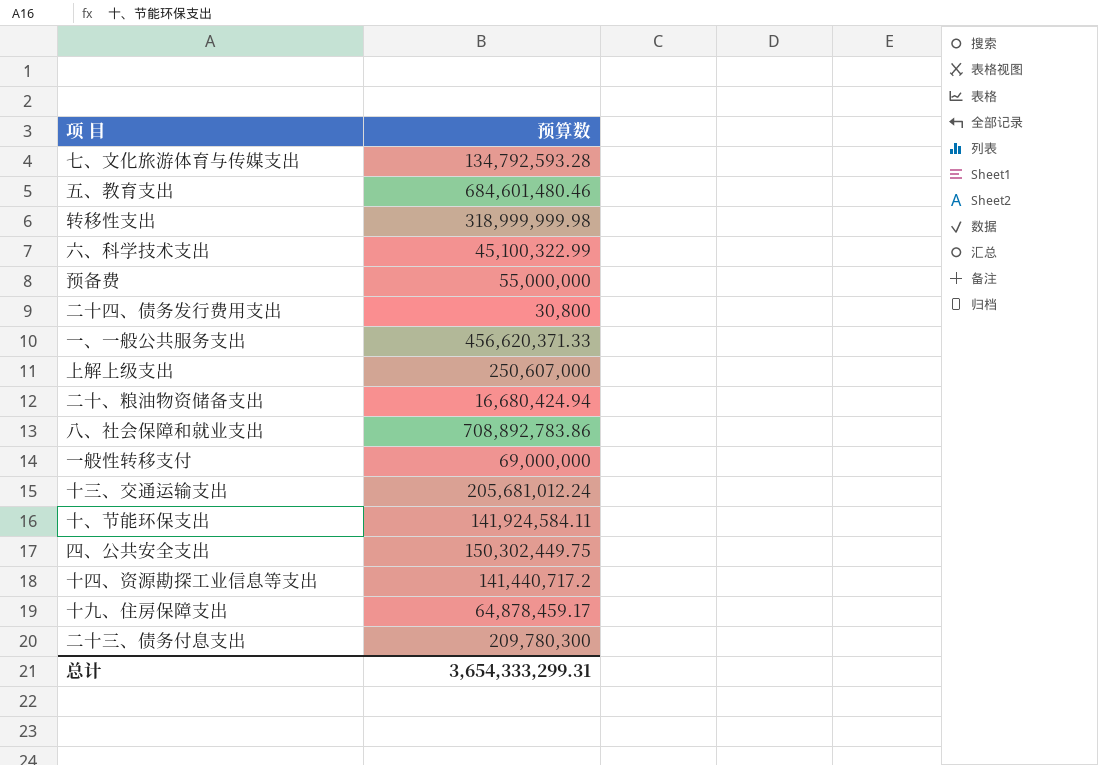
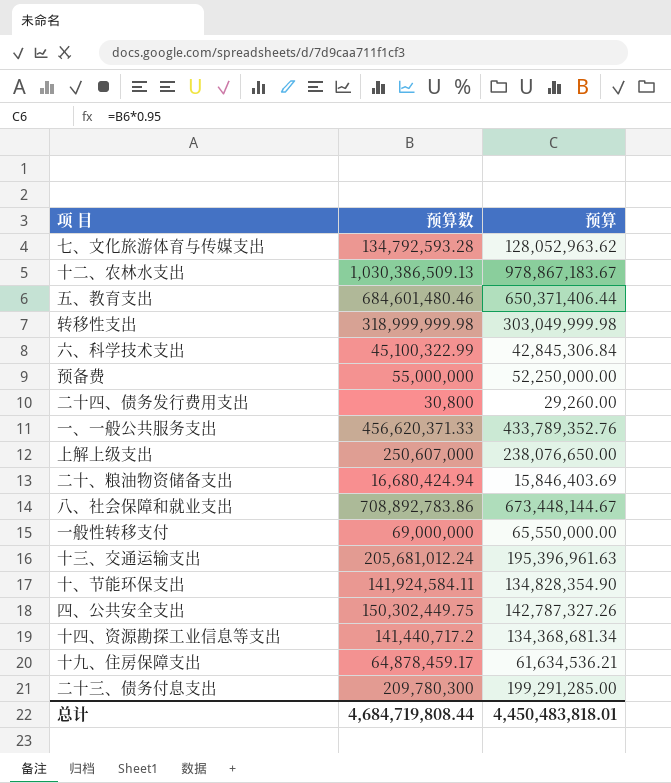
column 预算 | formula: none -> [预算数] * 0.95
row 十二、农林水支出: none -> 1,030,386,509.13 | 978,867,183.67
总计 | 预算数: 3,654,333,299.31 -> 4,684,719,808.44

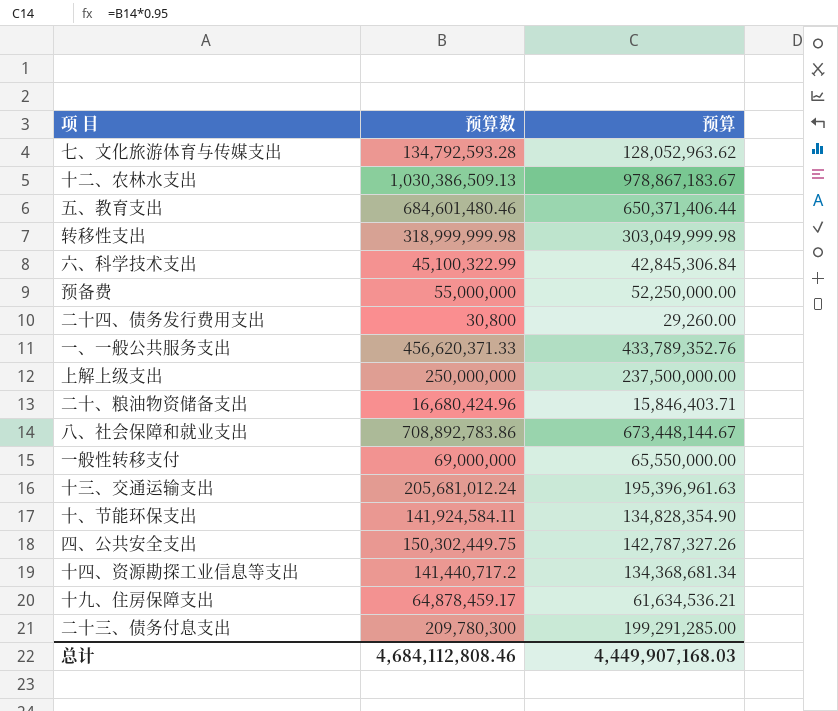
上解上级支出 | 预算数: 250,607,000 -> 250,000,000
上解上级支出 | 预算: 238,076,650.00 -> 237,500,000.00
二十、粮油物资储备支出 | 预算数: 16,680,424.94 -> 16,680,424.96
二十、粮油物资储备支出 | 预算: 15,846,403.69 -> 15,846,403.71
总计 | 预算数: 4,684,719,808.44 -> 4,684,112,808.46
总计 | 预算: 4,450,483,818.01 -> 4,449,907,168.03

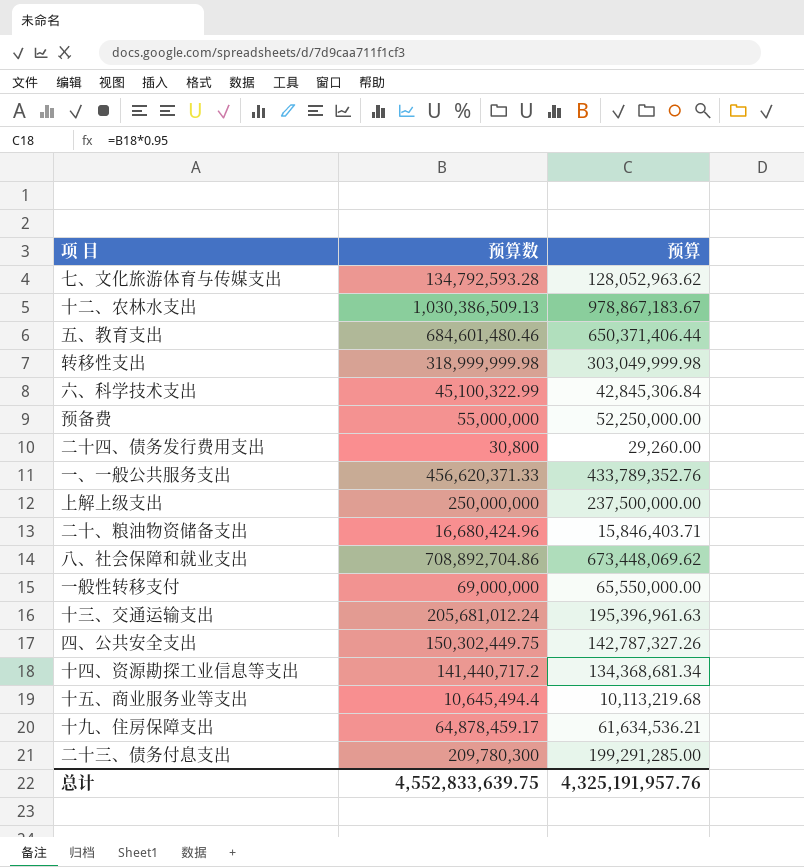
row 十、节能环保支出: 141,924,584.11 | 134,828,354.90 -> none
八、社会保障和就业支出 | 预算数: 708,892,783.86 -> 708,892,704.86
八、社会保障和就业支出 | 预算: 673,448,144.67 -> 673,448,069.62
row 十五、商业服务业等支出: none -> 10,645,494.4 | 10,113,219.68
总计 | 预算数: 4,684,112,808.46 -> 4,552,833,639.75
总计 | 预算: 4,449,907,168.03 -> 4,325,191,957.76

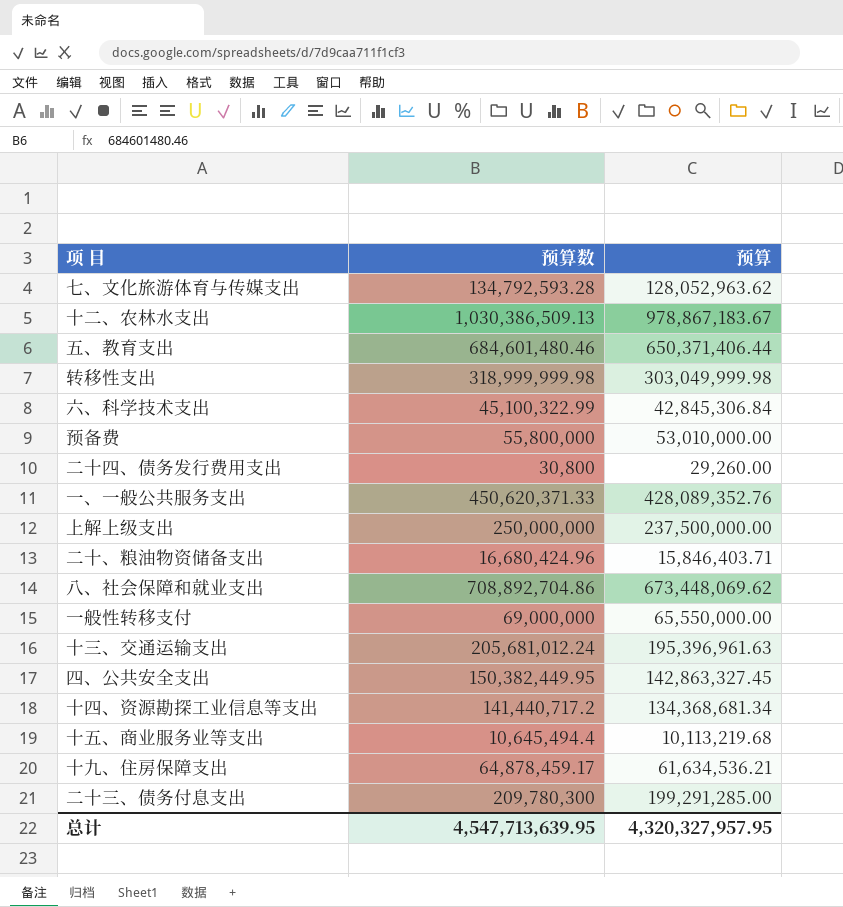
预备费 | 预算数: 55,000,000 -> 55,800,000
预备费 | 预算: 52,250,000.00 -> 53,010,000.00
一、一般公共服务支出 | 预算数: 456,620,371.33 -> 450,620,371.33
一、一般公共服务支出 | 预算: 433,789,352.76 -> 428,089,352.76
四、公共安全支出 | 预算数: 150,302,449.75 -> 150,382,449.95
四、公共安全支出 | 预算: 142,787,327.26 -> 142,863,327.45
总计 | 预算数: 4,552,833,639.75 -> 4,547,713,639.95
总计 | 预算: 4,325,191,957.76 -> 4,320,327,957.95

